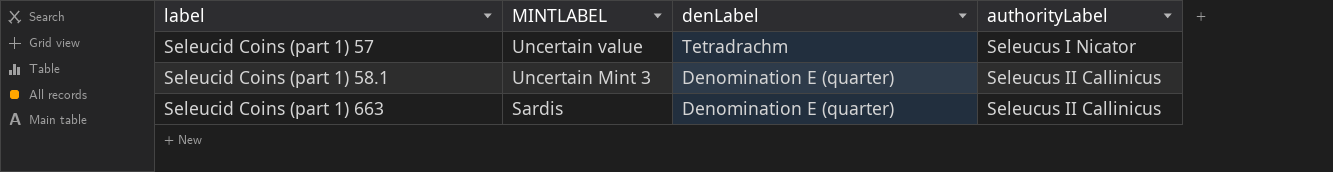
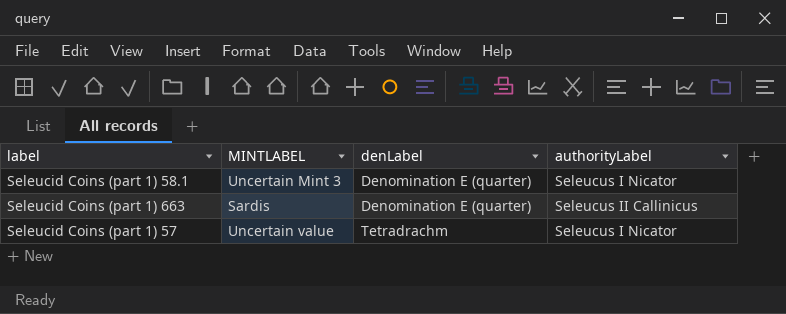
row order: label ascending -> denLabel ascending
Seleucid Coins (part 1) 58.1 | authorityLabel: Seleucus II Callinicus -> Seleucus I Nicator

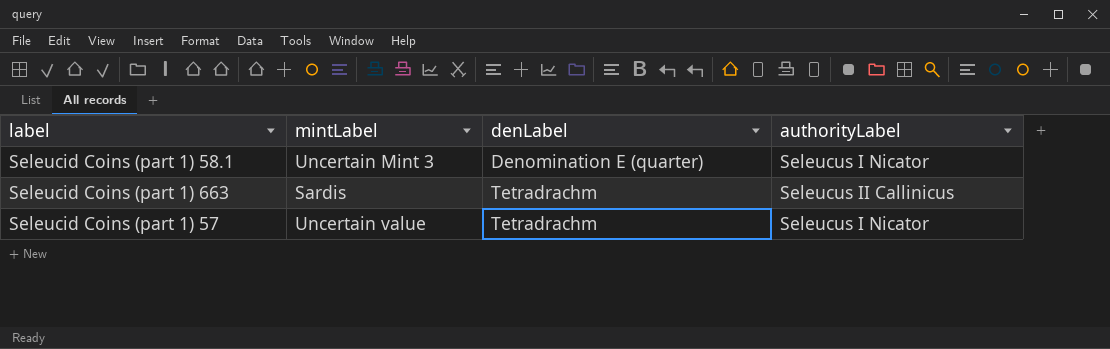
column name: MINTLABEL -> mintLabel
Seleucid Coins (part 1) 663 | denLabel: Denomination E (quarter) -> Tetradrachm

